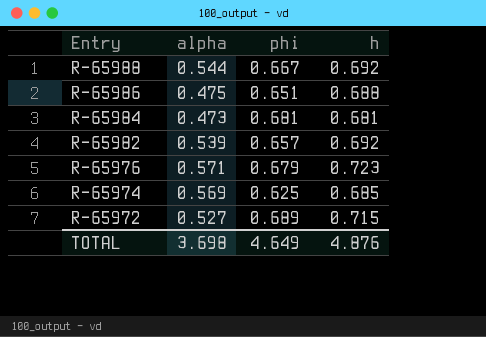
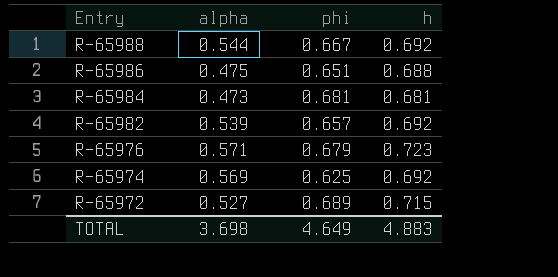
R-65974 | h: 0.685 -> 0.692
TOTAL | h: 4.876 -> 4.883

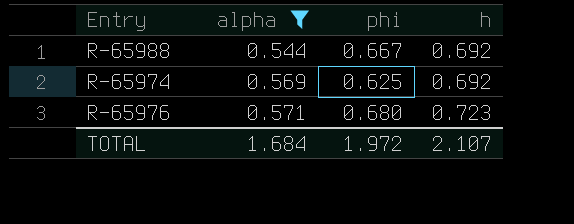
filter: none -> alpha >= 0.544
row order: Entry descending -> alpha ascending
R-65976 | phi: 0.679 -> 0.680
TOTAL | alpha: 3.698 -> 1.684
TOTAL | phi: 4.649 -> 1.972
TOTAL | h: 4.883 -> 2.107

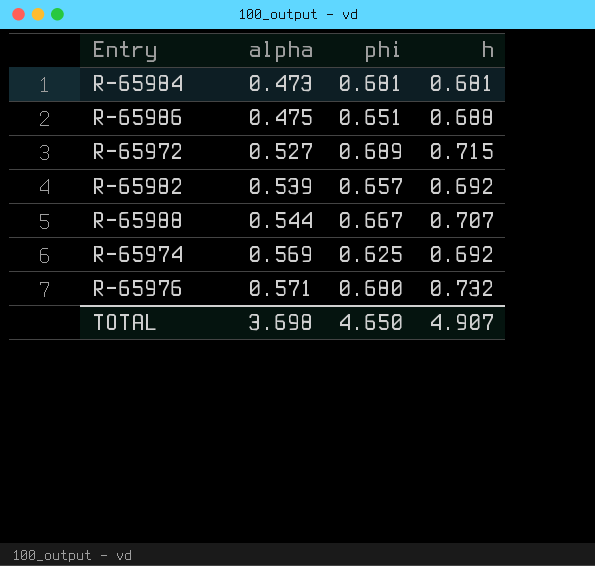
filter: alpha >= 0.544 -> none
R-65988 | h: 0.692 -> 0.707
R-65976 | h: 0.723 -> 0.732
TOTAL | alpha: 1.684 -> 3.698
TOTAL | phi: 1.972 -> 4.650
TOTAL | h: 2.107 -> 4.907

